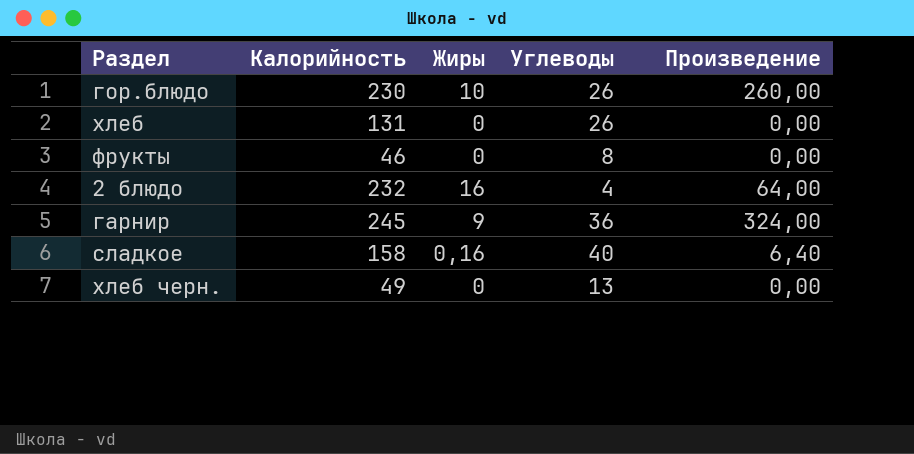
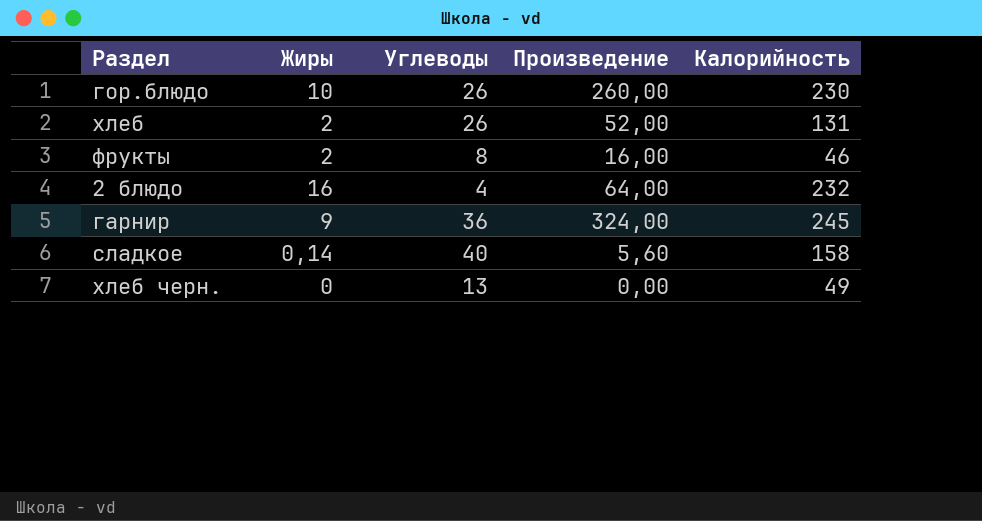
column Калорийность | position: 2 -> 5
хлеб | Жиры: 0 -> 2
хлеб | Произведение: 0,00 -> 52,00
фрукты | Жиры: 0 -> 2
фрукты | Произведение: 0,00 -> 16,00
сладкое | Жиры: 0,16 -> 0,14
сладкое | Произведение: 6,40 -> 5,60

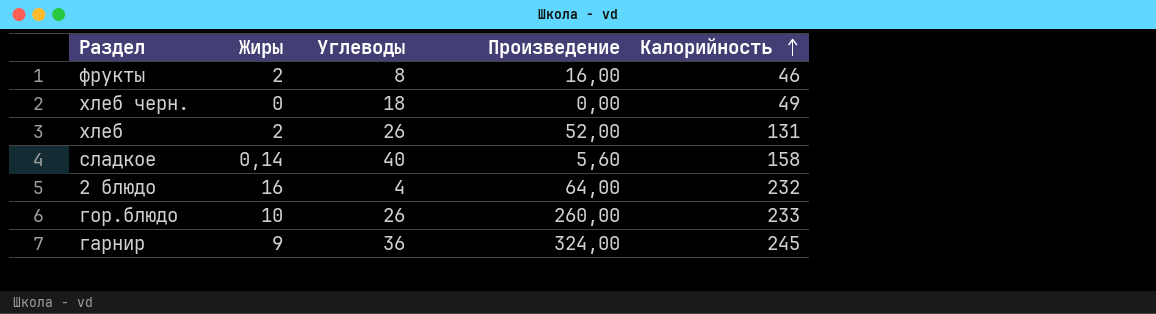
row order: none -> Калорийность ascending
хлеб черн. | Углеводы: 13 -> 18
гор.блюдо | Калорийность: 230 -> 233

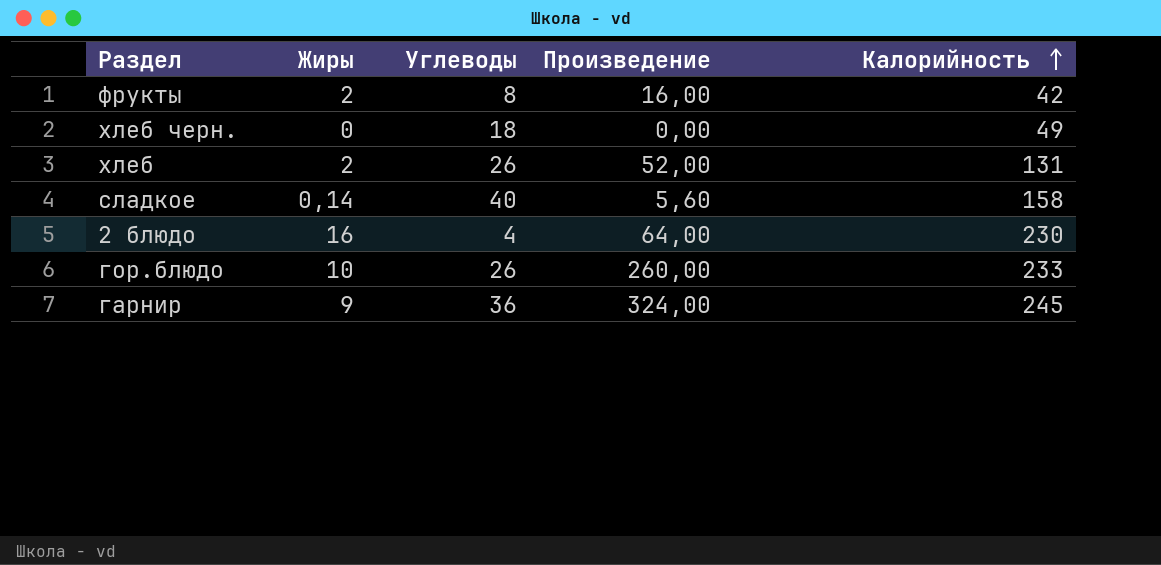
фрукты | Калорийность: 46 -> 42
2 блюдо | Калорийность: 232 -> 230

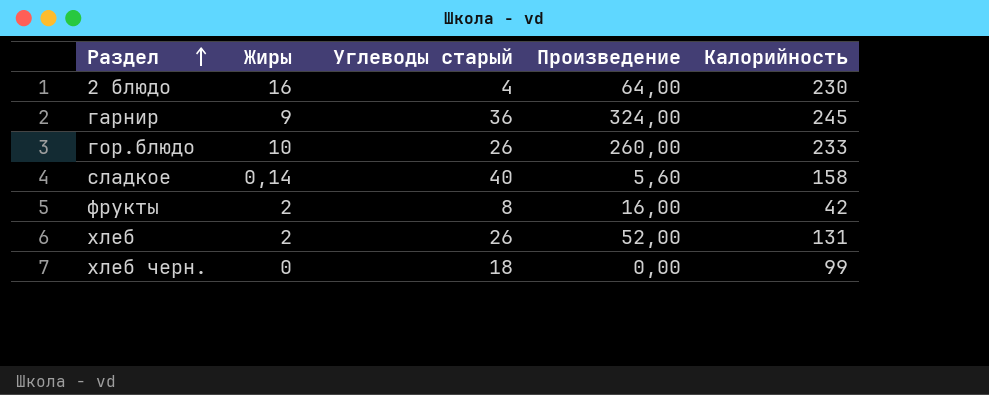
row order: Калорийность ascending -> Раздел ascending
column name: Углеводы -> Углеводы старый
хлеб черн. | Калорийность: 49 -> 99

